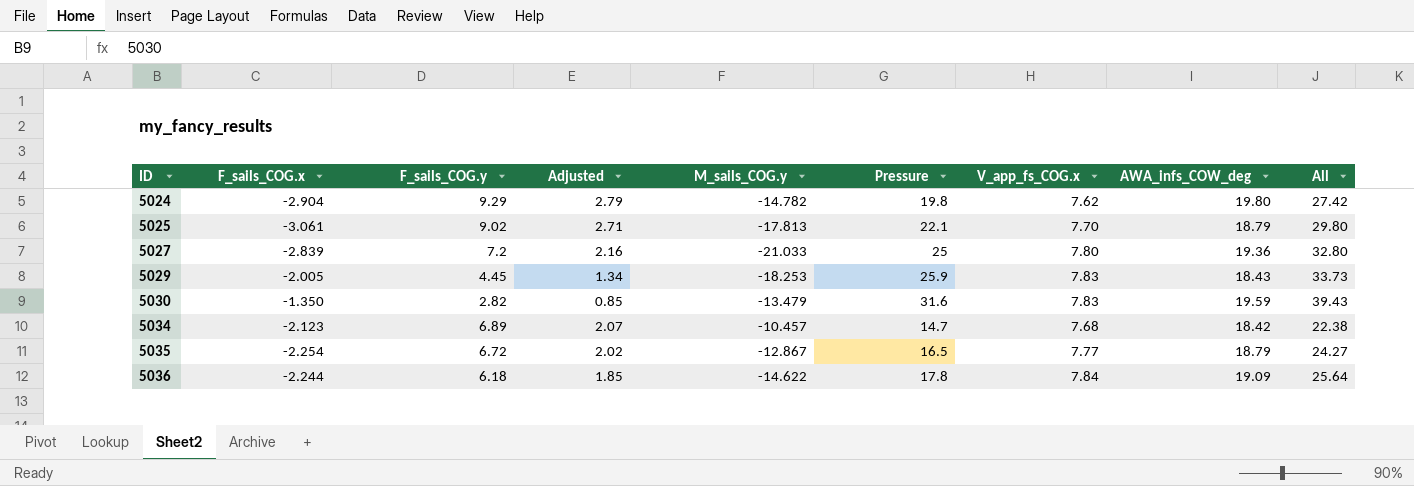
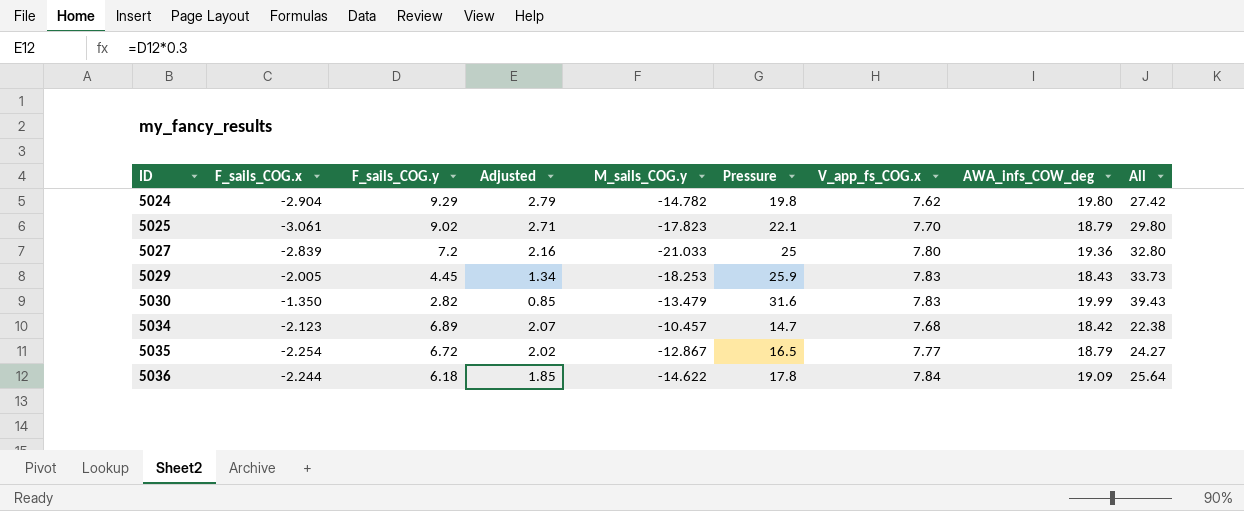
5025 | M_sails_COG.y: -17.813 -> -17.823
5030 | AWA_infs_COW_deg: 19.59 -> 19.99

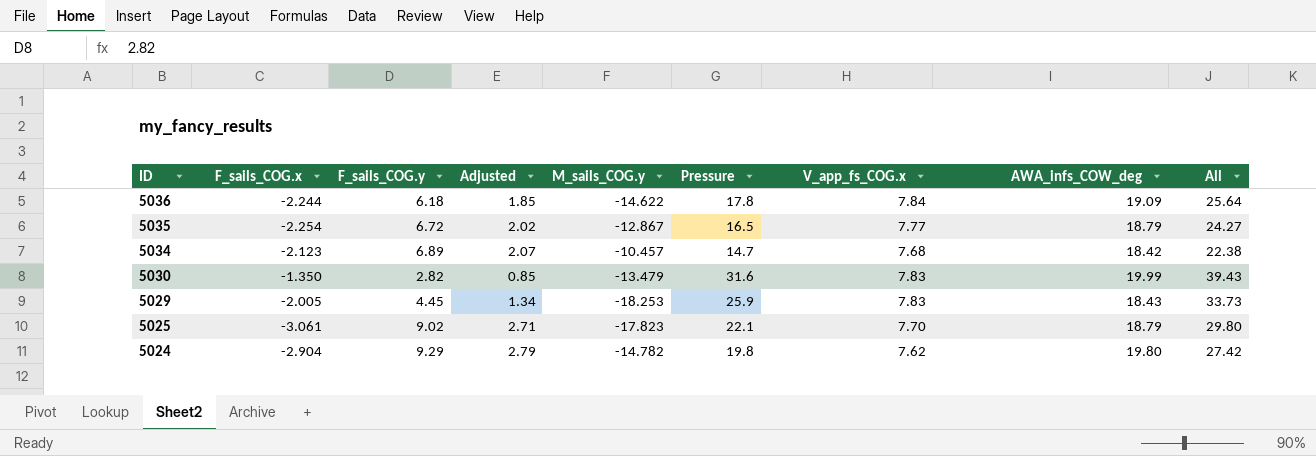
row order: ID ascending -> ID descending
row 5027: -2.839 | 7.2 | 2.16 | -21.033 | 25 | 7.80 | 19.36 | 32.80 -> none

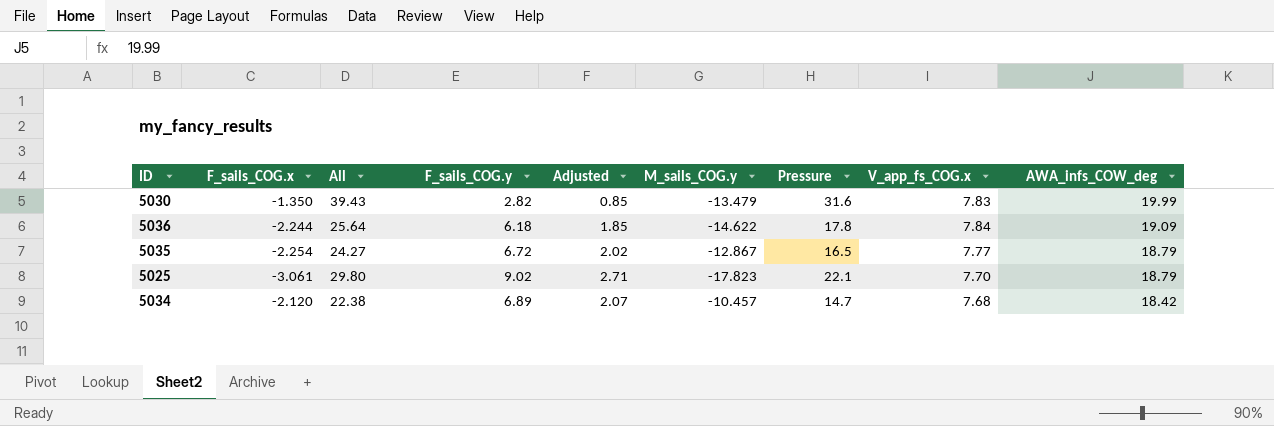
row order: ID descending -> AWA_infs_COW_deg descending
column All | position: 9 -> 3
row 5029: -2.005 | 4.45 | 1.34 | -18.253 | 25.9 | 7.83 | 18.43 | 33.73 -> none
row 5024: -2.904 | 9.29 | 2.79 | -14.782 | 19.8 | 7.62 | 19.80 | 27.42 -> none
5034 | F_sails_COG.x: -2.123 -> -2.120

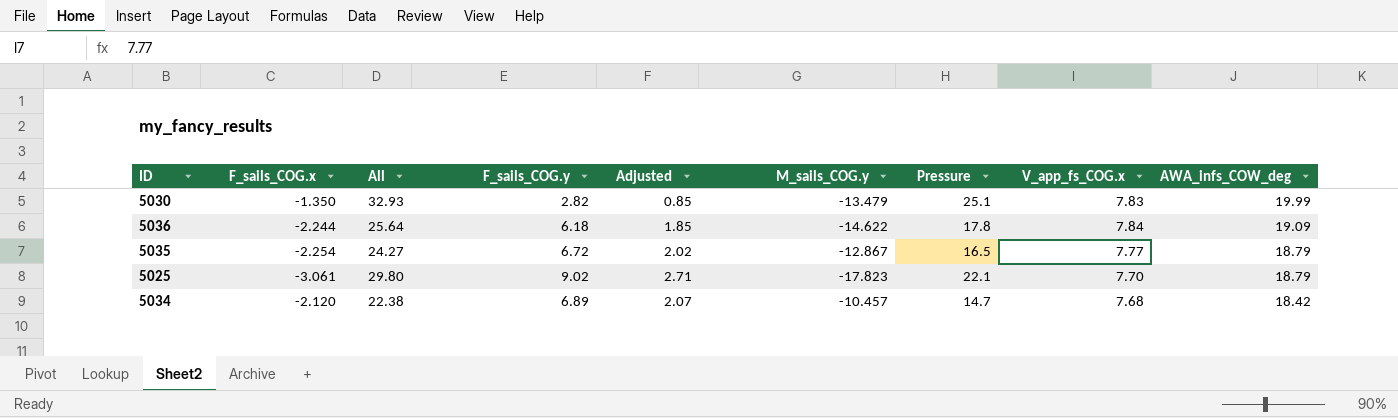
5030 | All: 39.43 -> 32.93
5030 | Pressure: 31.6 -> 25.1

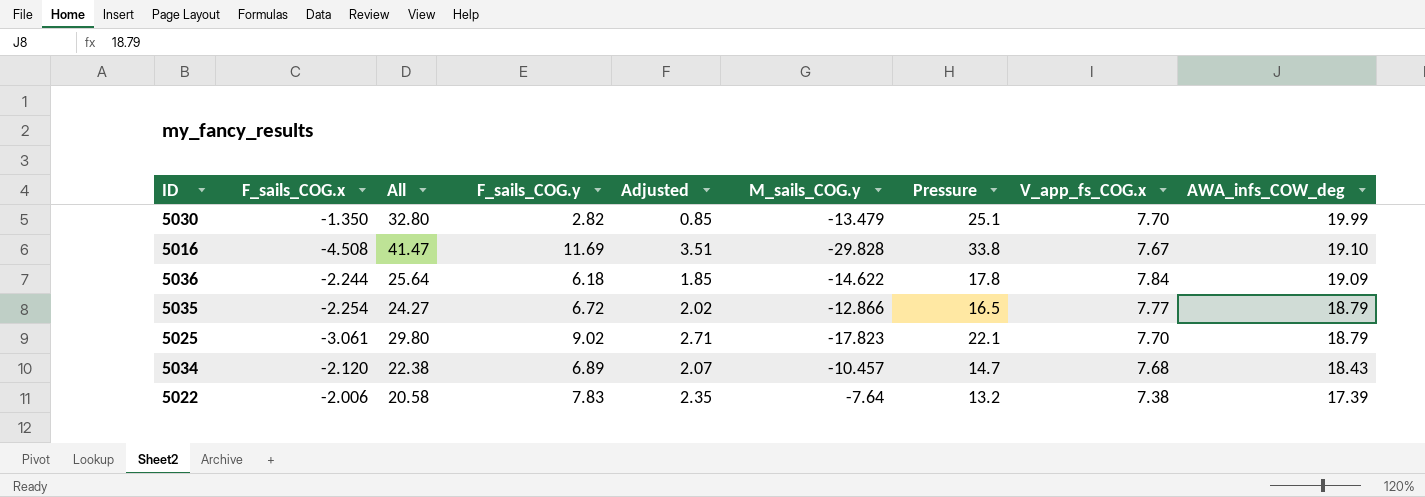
5030 | All: 32.93 -> 32.80
5030 | V_app_fs_COG.x: 7.83 -> 7.70
row 5016: none -> -4.508 | 41.47 | 11.69 | 3.51 | -29.828 | 33.8 | 7.67 | 19.10
5035 | M_sails_COG.y: -12.867 -> -12.866
5034 | AWA_infs_COW_deg: 18.42 -> 18.43
row 5022: none -> -2.006 | 20.58 | 7.83 | 2.35 | -7.64 | 13.2 | 7.38 | 17.39

